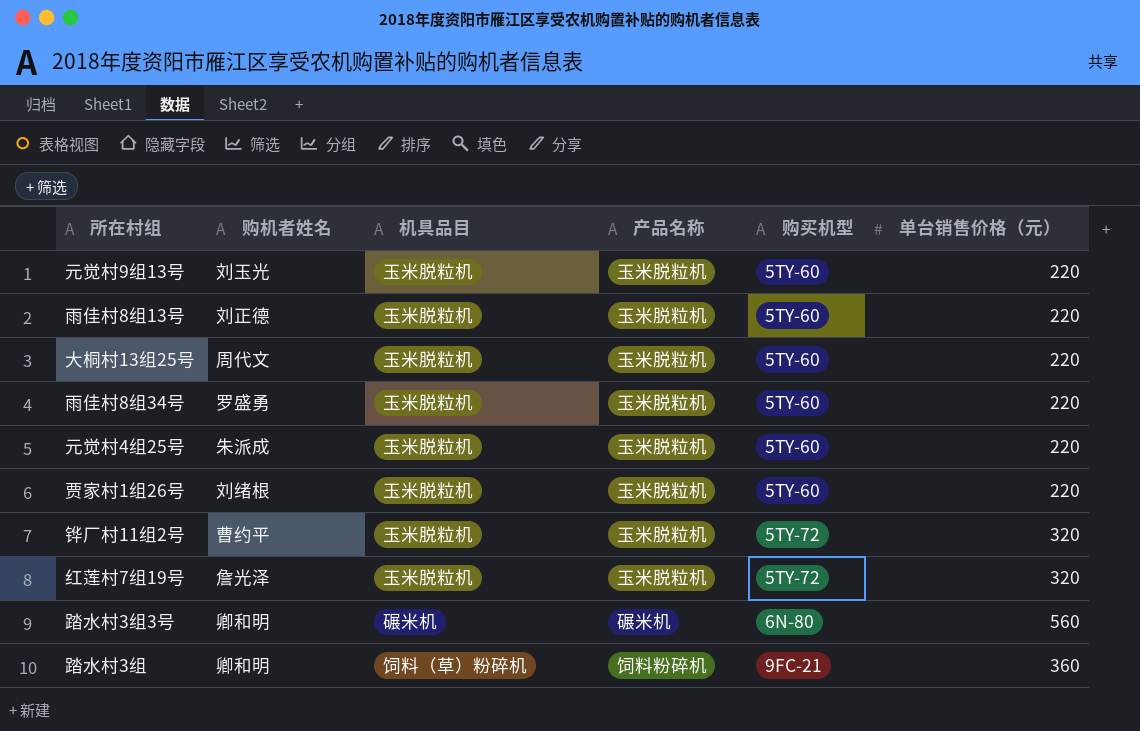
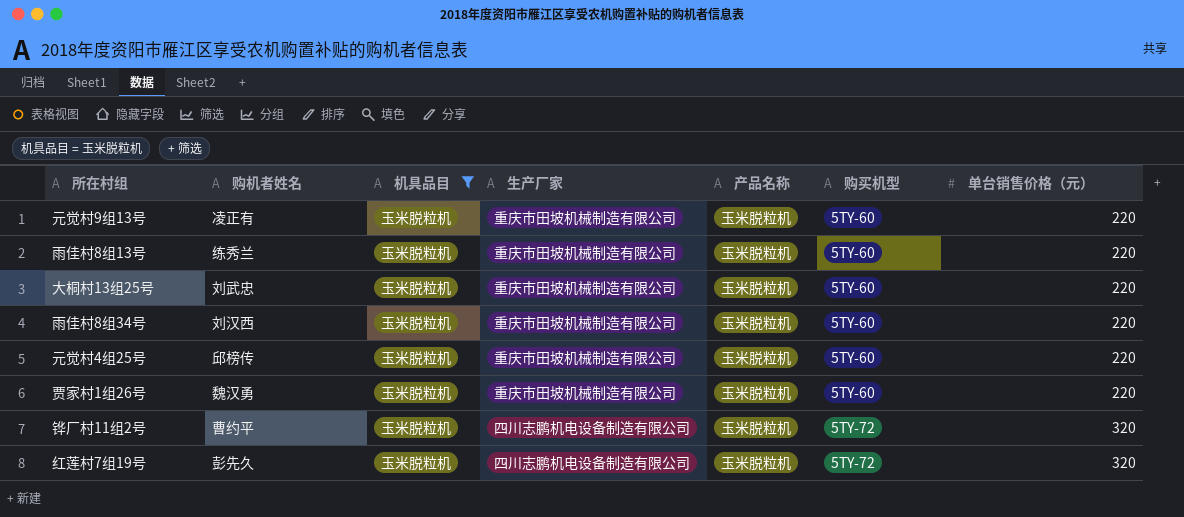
filter: none -> 机具品目 = 玉米脱粒机
column 生产厂家 | position: none -> 4
元觉村9组13号 | 购机者姓名: 刘玉光 -> 凌正有
雨佳村8组13号 | 购机者姓名: 刘正德 -> 练秀兰
大桐村13组25号 | 购机者姓名: 周代文 -> 刘武忠
雨佳村8组34号 | 购机者姓名: 罗盛勇 -> 刘汉西
元觉村4组25号 | 购机者姓名: 朱派成 -> 邱榜传
贾家村1组26号 | 购机者姓名: 刘绪根 -> 魏汉勇
红莲村7组19号 | 购机者姓名: 詹光泽 -> 彭先久

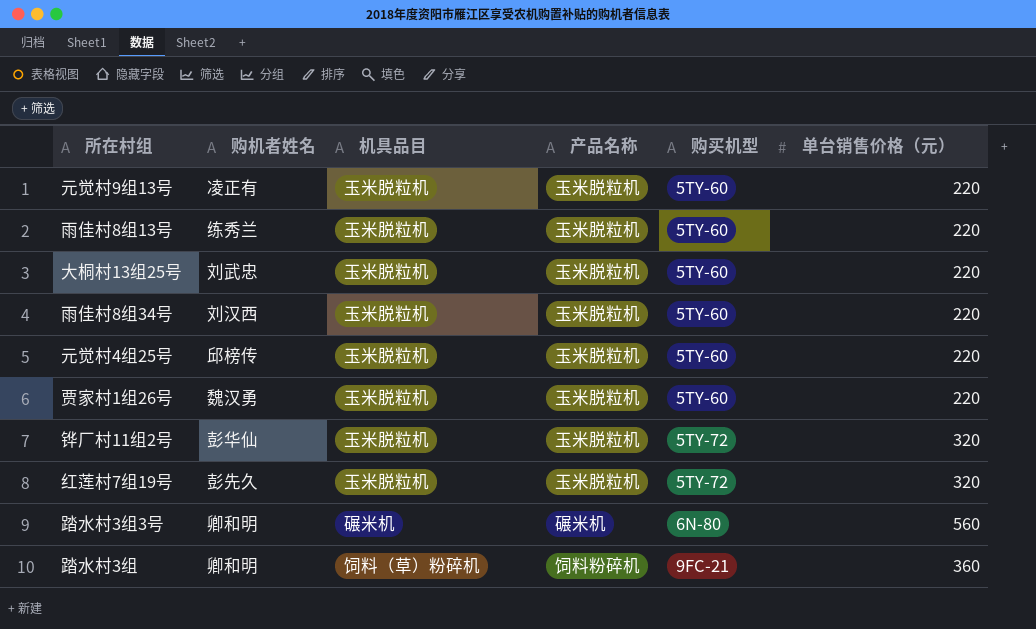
filter: 机具品目 = 玉米脱粒机 -> none
column 生产厂家 | position: 4 -> none
铧厂村11组2号 | 购机者姓名: 曹约平 -> 彭华仙

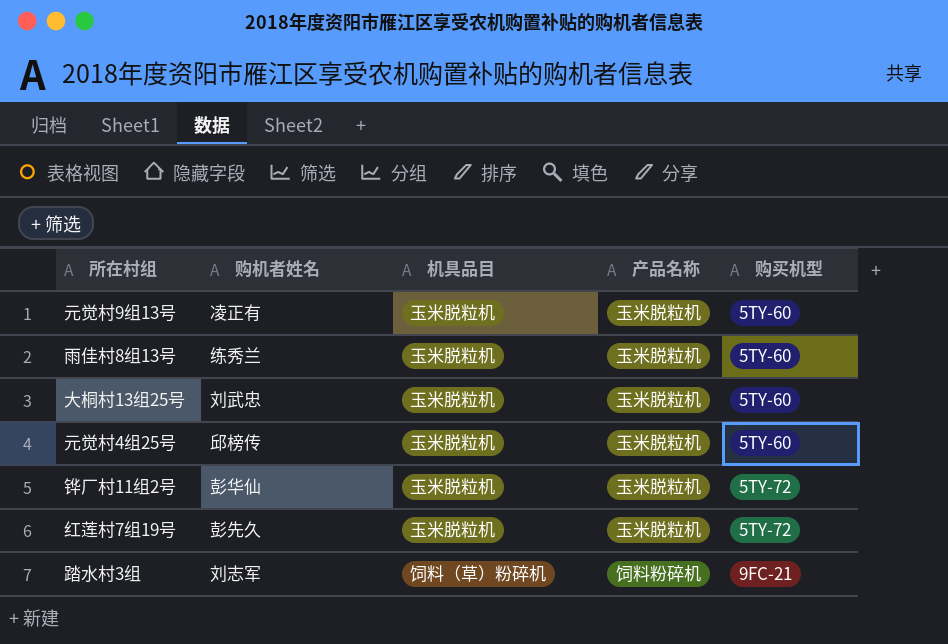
column 单台销售价格（元） | position: 6 -> none
row 雨佳村8组34号: 刘汉西 | 玉米脱粒机 | 玉米脱粒机 | 5TY-60 | 220 -> none
row 贾家村1组26号: 魏汉勇 | 玉米脱粒机 | 玉米脱粒机 | 5TY-60 | 220 -> none
row 踏水村3组3号: 卿和明 | 碾米机 | 碾米机 | 6N-80 | 560 -> none
踏水村3组 | 购机者姓名: 卿和明 -> 刘志军

